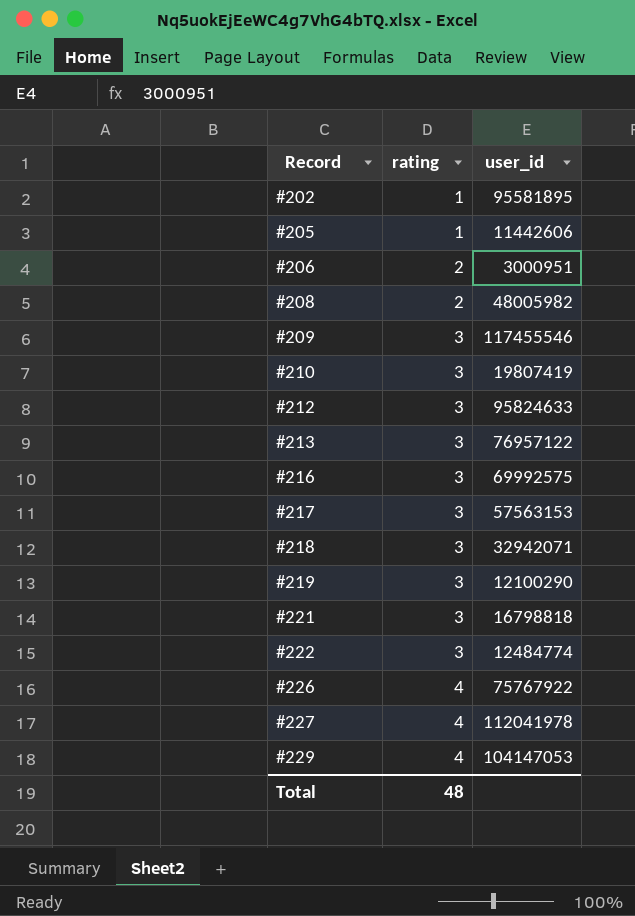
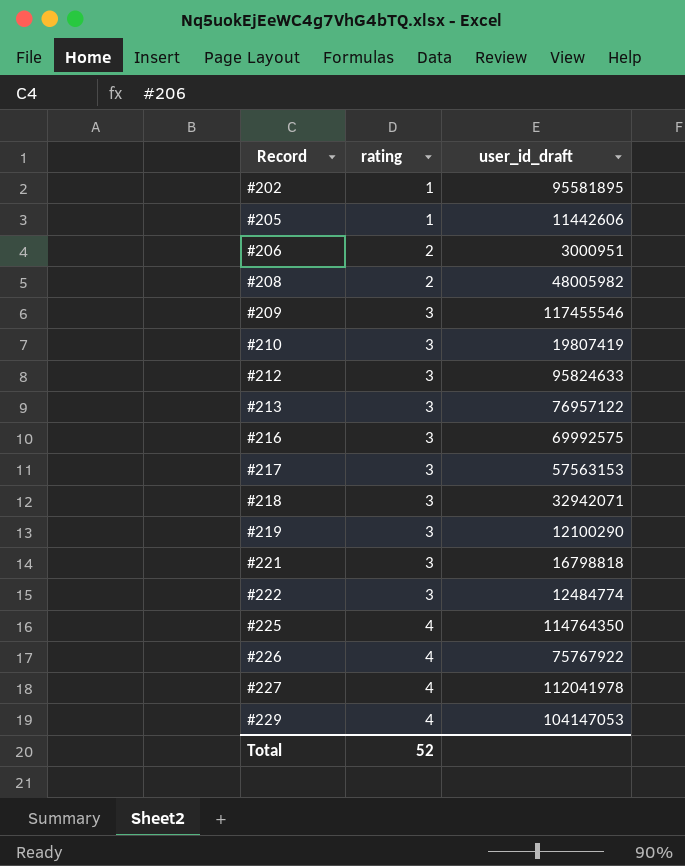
column name: user_id -> user_id_draft
row #225: none -> 4 | 114764350
Total | rating: 48 -> 52

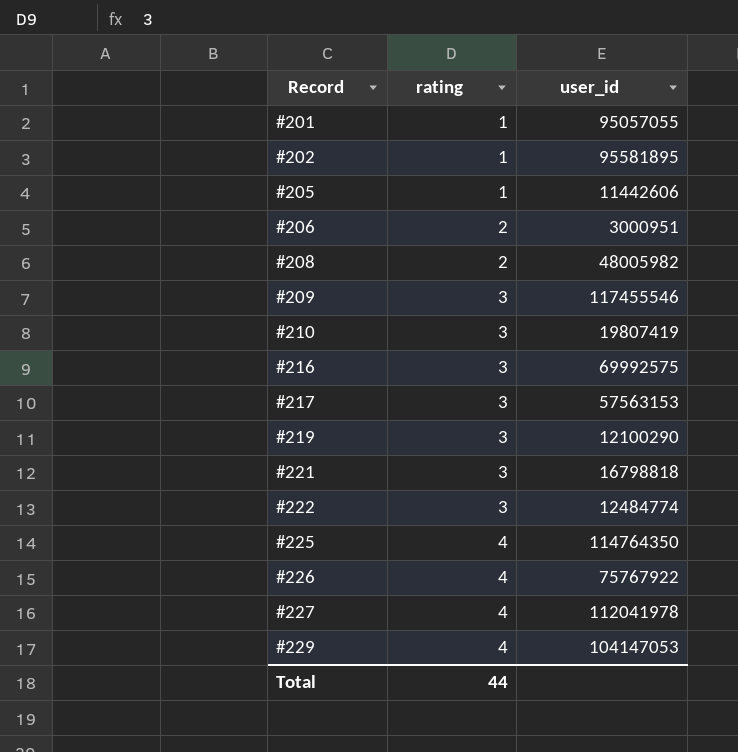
column name: user_id_draft -> user_id
row #212: 3 | 95824633 -> none
row #213: 3 | 76957122 -> none
row #218: 3 | 32942071 -> none
row #201: none -> 1 | 95057055
Total | rating: 52 -> 44

